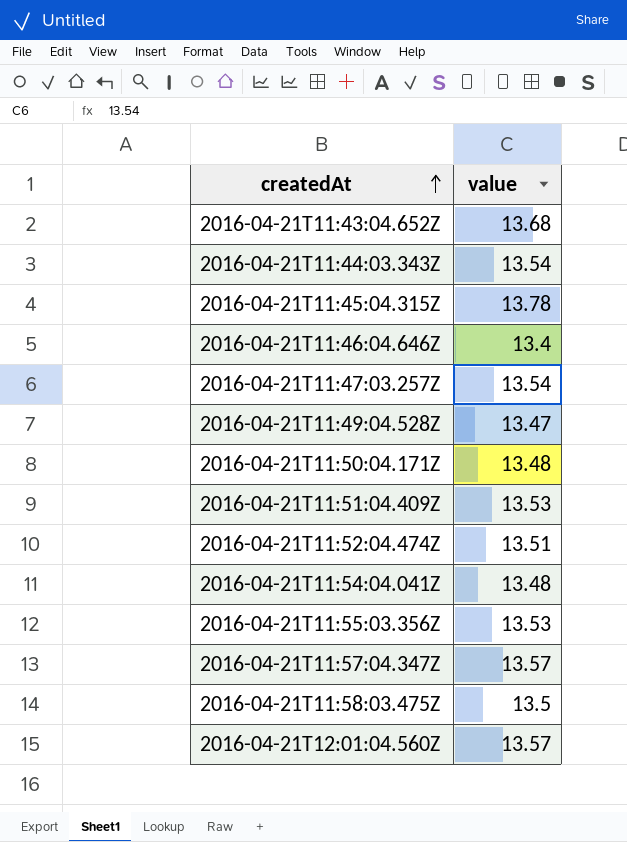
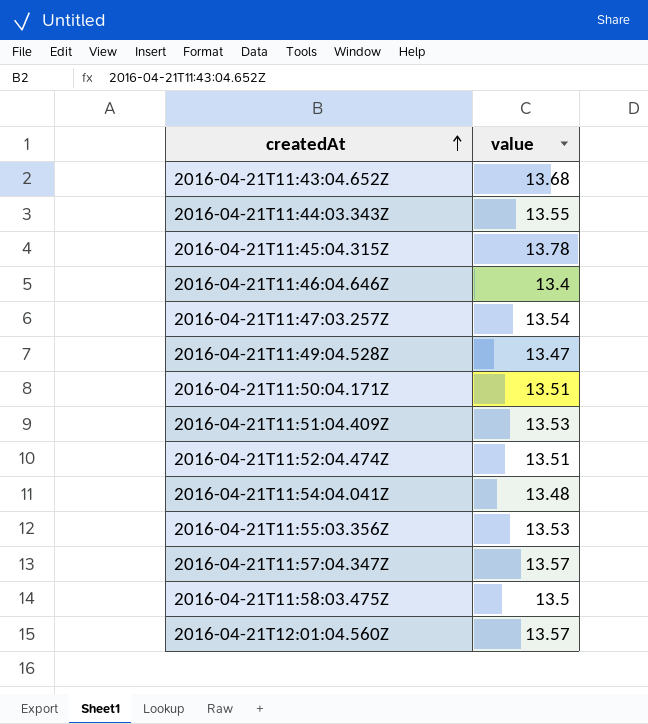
2016-04-21T11:44:03.343Z | value: 13.54 -> 13.55
2016-04-21T11:50:04.171Z | value: 13.48 -> 13.51

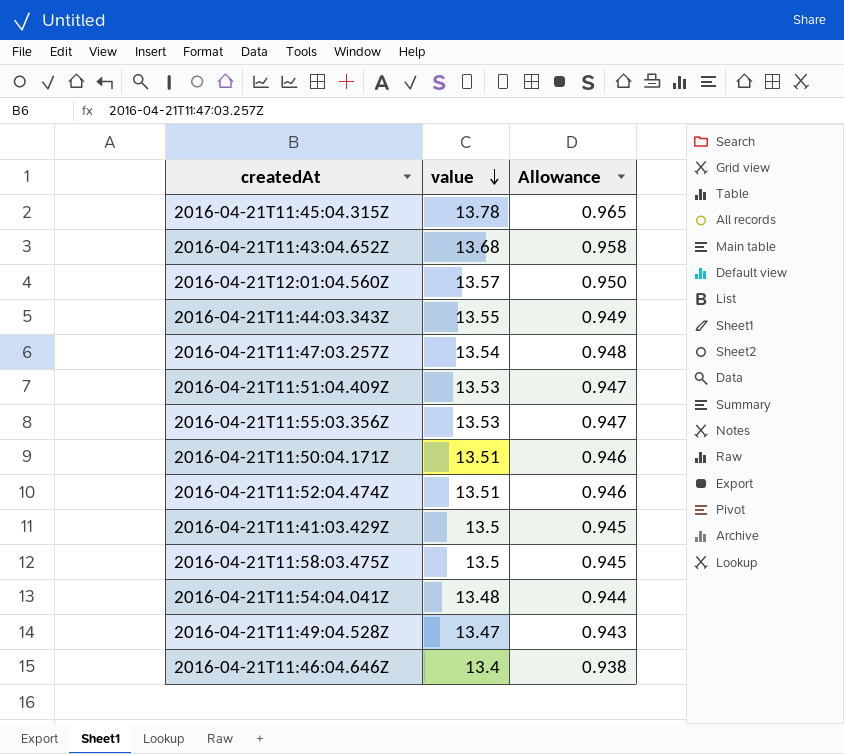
row order: createdAt ascending -> value descending
column Allowance | formula: none -> [value] * 0.07
row 2016-04-21T11:57:04.347Z: 13.57 -> none
row 2016-04-21T11:41:03.429Z: none -> 13.5 | 0.945

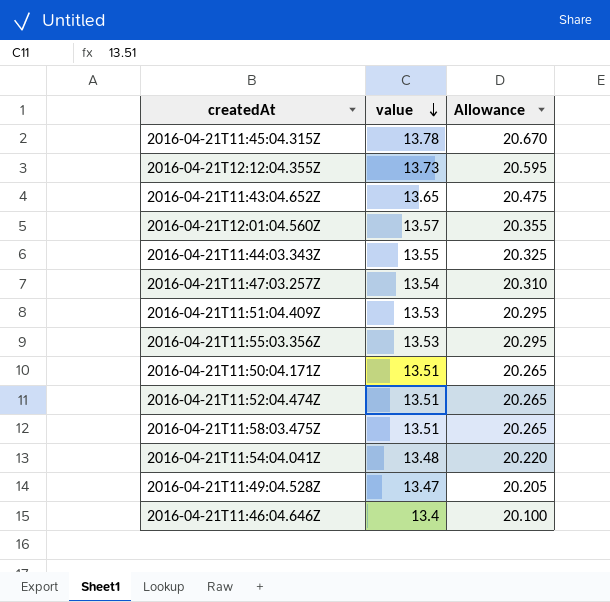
column Allowance | formula: [value] * 0.07 -> [value] * 1.5
row 2016-04-21T11:41:03.429Z: 13.5 | 0.945 -> none
row 2016-04-21T12:12:04.355Z: none -> 13.73 | 20.595
2016-04-21T11:43:04.652Z | value: 13.68 -> 13.65
2016-04-21T11:58:03.475Z | value: 13.5 -> 13.51

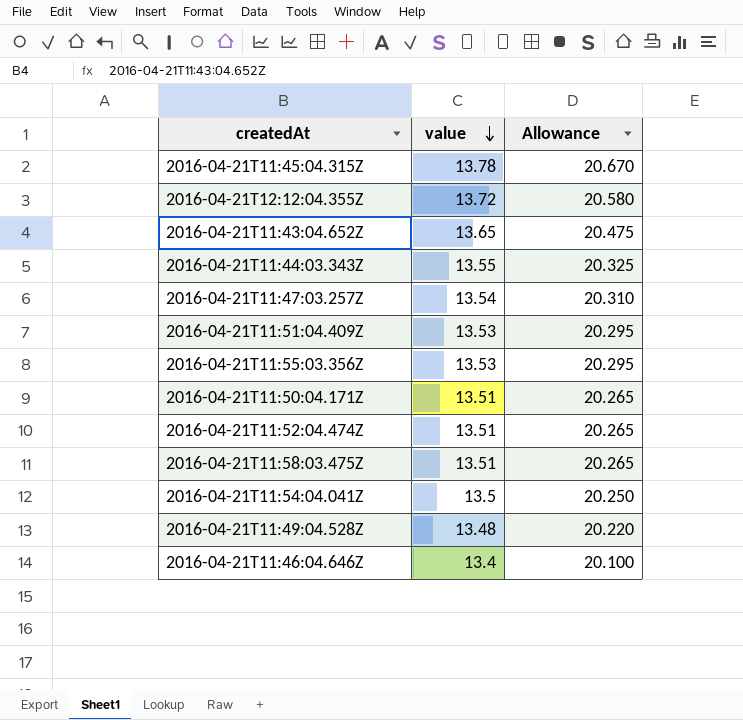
row 2016-04-21T12:01:04.560Z: 13.57 | 20.355 -> none
2016-04-21T12:12:04.355Z | value: 13.73 -> 13.72
2016-04-21T12:12:04.355Z | Allowance: 20.595 -> 20.580
2016-04-21T11:54:04.041Z | value: 13.48 -> 13.5
2016-04-21T11:54:04.041Z | Allowance: 20.220 -> 20.250
2016-04-21T11:49:04.528Z | value: 13.47 -> 13.48
2016-04-21T11:49:04.528Z | Allowance: 20.205 -> 20.220

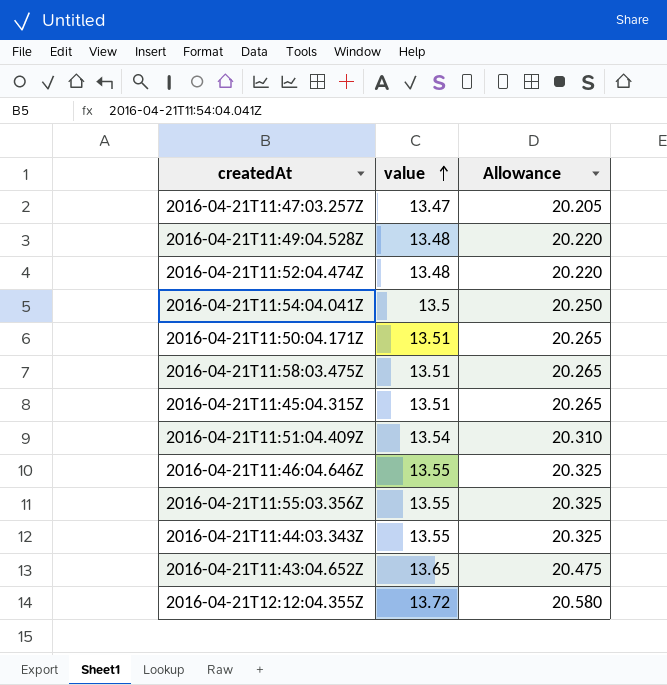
row order: value descending -> value ascending
2016-04-21T11:47:03.257Z | value: 13.54 -> 13.47
2016-04-21T11:47:03.257Z | Allowance: 20.310 -> 20.205
2016-04-21T11:52:04.474Z | value: 13.51 -> 13.48
2016-04-21T11:52:04.474Z | Allowance: 20.265 -> 20.220
2016-04-21T11:45:04.315Z | value: 13.78 -> 13.51
2016-04-21T11:45:04.315Z | Allowance: 20.670 -> 20.265
2016-04-21T11:51:04.409Z | value: 13.53 -> 13.54
2016-04-21T11:51:04.409Z | Allowance: 20.295 -> 20.310
2016-04-21T11:46:04.646Z | value: 13.4 -> 13.55
2016-04-21T11:46:04.646Z | Allowance: 20.100 -> 20.325
2016-04-21T11:55:03.356Z | value: 13.53 -> 13.55
2016-04-21T11:55:03.356Z | Allowance: 20.295 -> 20.325

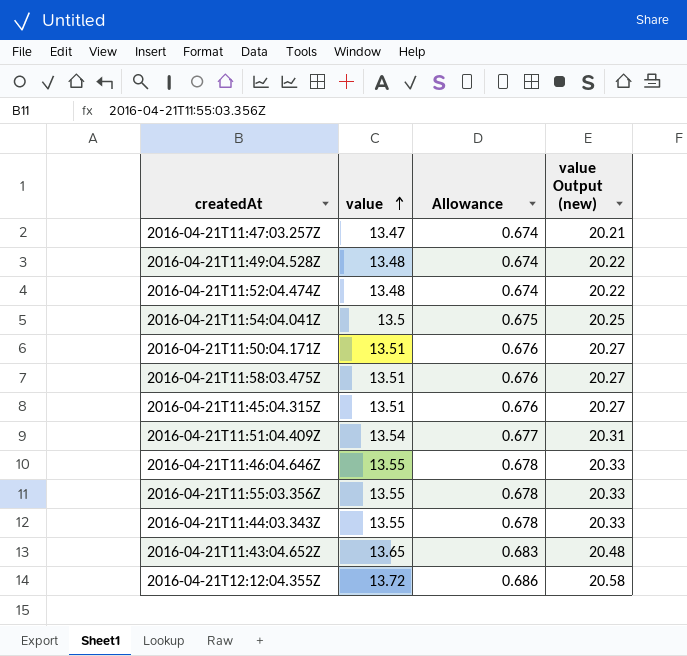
column Allowance | formula: [value] * 1.5 -> [value] * 0.05
column value Output (new) | formula: none -> [value] * 1.5

